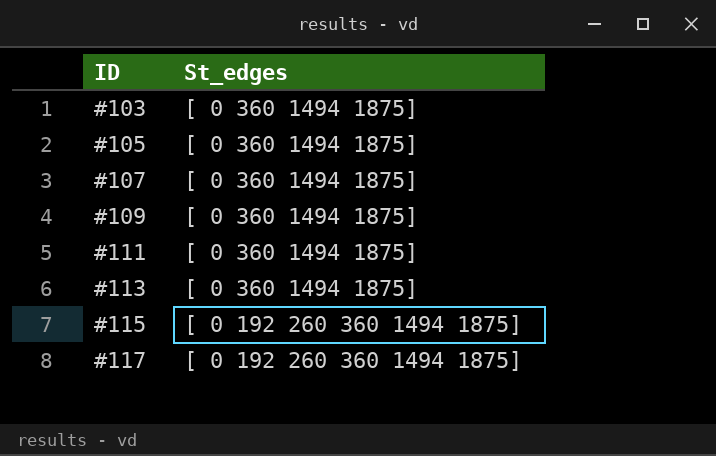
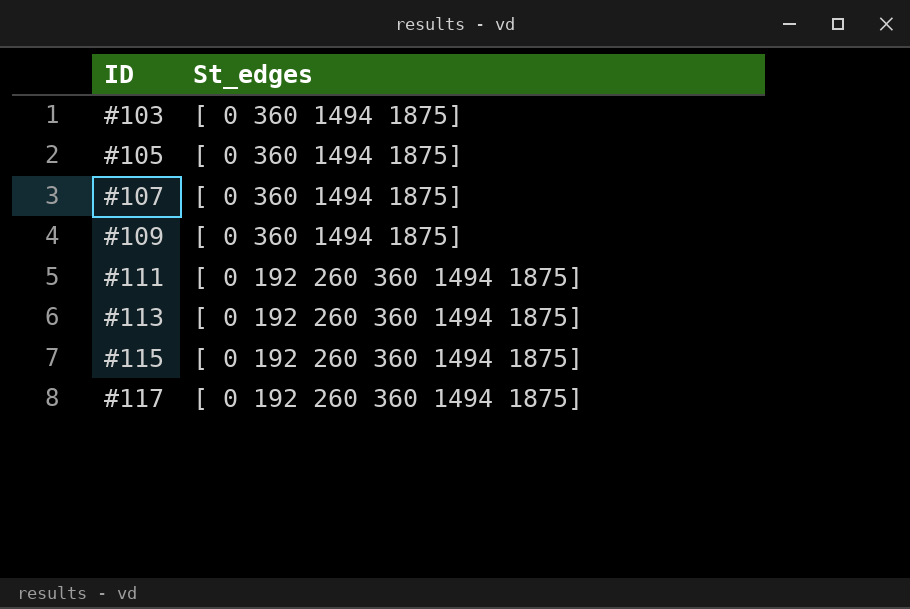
#111 | St_edges: [ 0 360 1494 1875] -> [ 0 192 260 360 1494 1875]
#113 | St_edges: [ 0 360 1494 1875] -> [ 0 192 260 360 1494 1875]

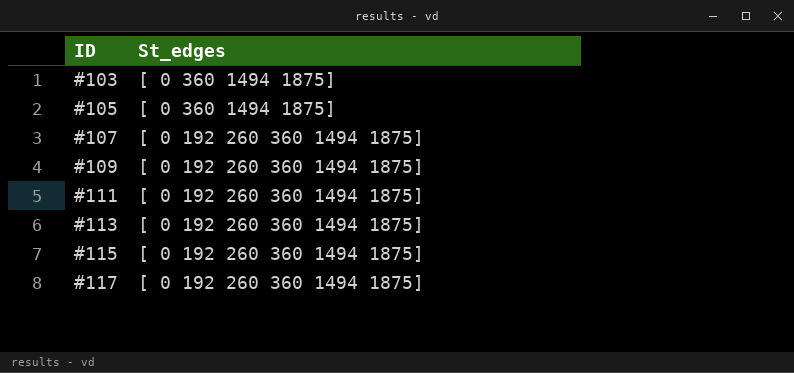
#107 | St_edges: [ 0 360 1494 1875] -> [ 0 192 260 360 1494 1875]
#109 | St_edges: [ 0 360 1494 1875] -> [ 0 192 260 360 1494 1875]

